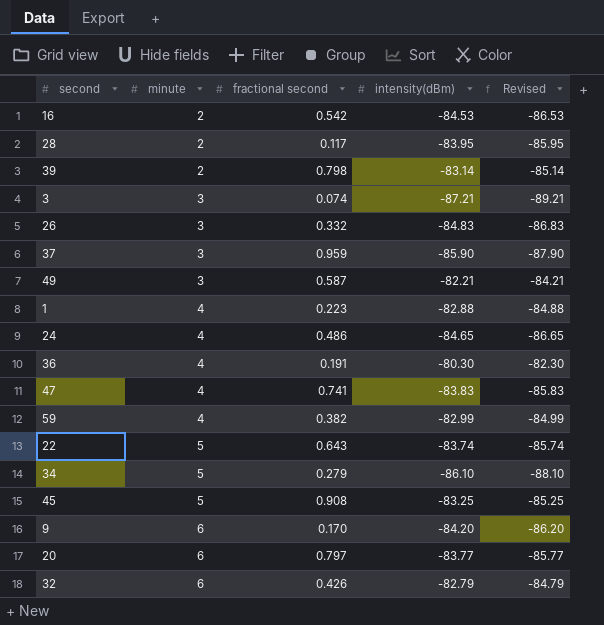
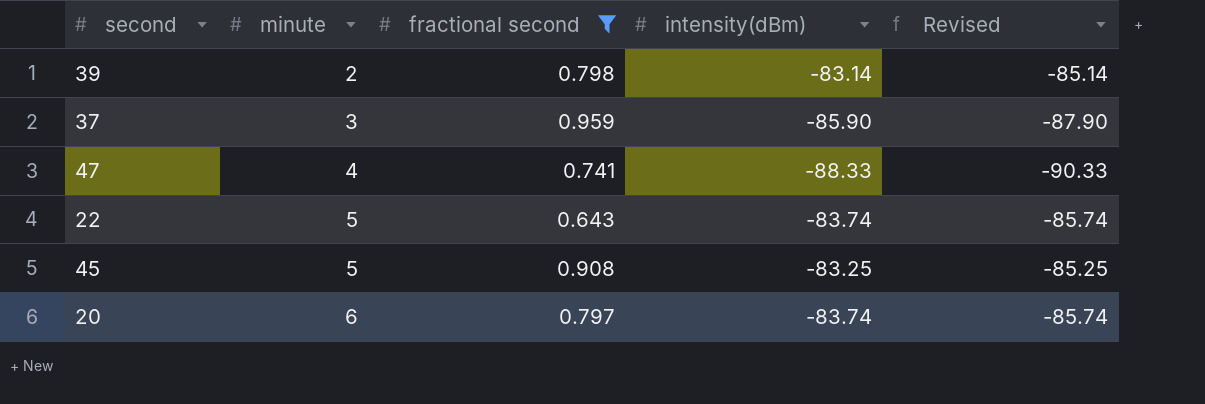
filter: none -> fractional second >= 0.643
47 | intensity(dBm): -83.83 -> -88.33
47 | Revised: -85.83 -> -90.33
20 | intensity(dBm): -83.77 -> -83.74
20 | Revised: -85.77 -> -85.74

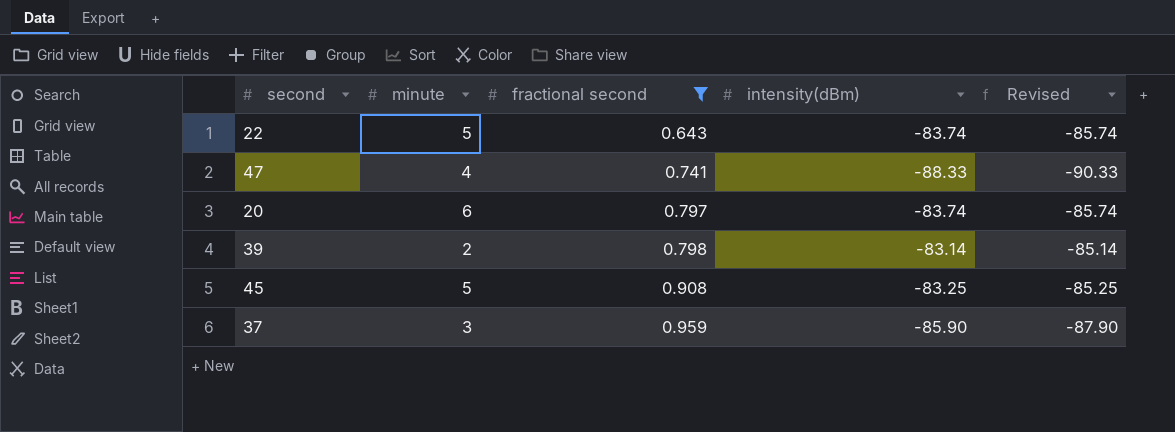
row order: minute ascending -> fractional second ascending

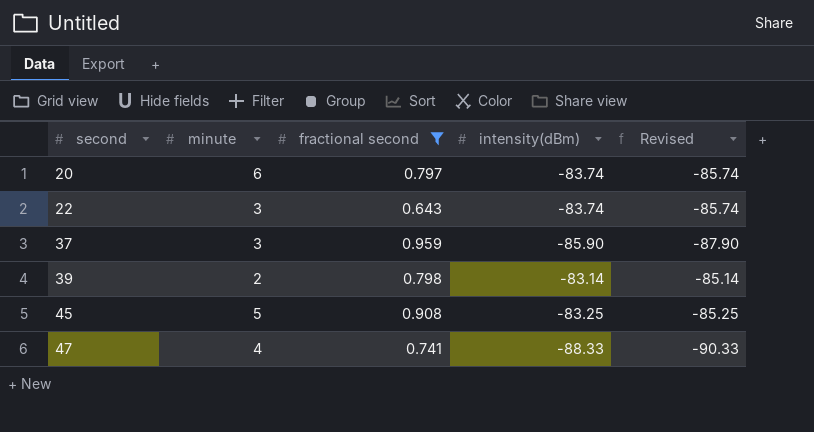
row order: fractional second ascending -> second ascending
22 | minute: 5 -> 3

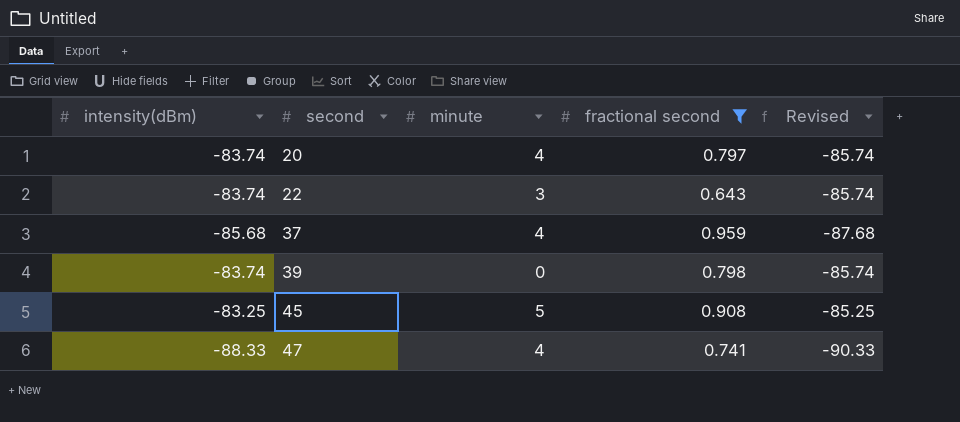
column intensity(dBm) | position: 4 -> 1
20 | minute: 6 -> 4
37 | intensity(dBm): -85.90 -> -85.68
37 | minute: 3 -> 4
37 | Revised: -87.90 -> -87.68
39 | intensity(dBm): -83.14 -> -83.74
39 | minute: 2 -> 0
39 | Revised: -85.14 -> -85.74

